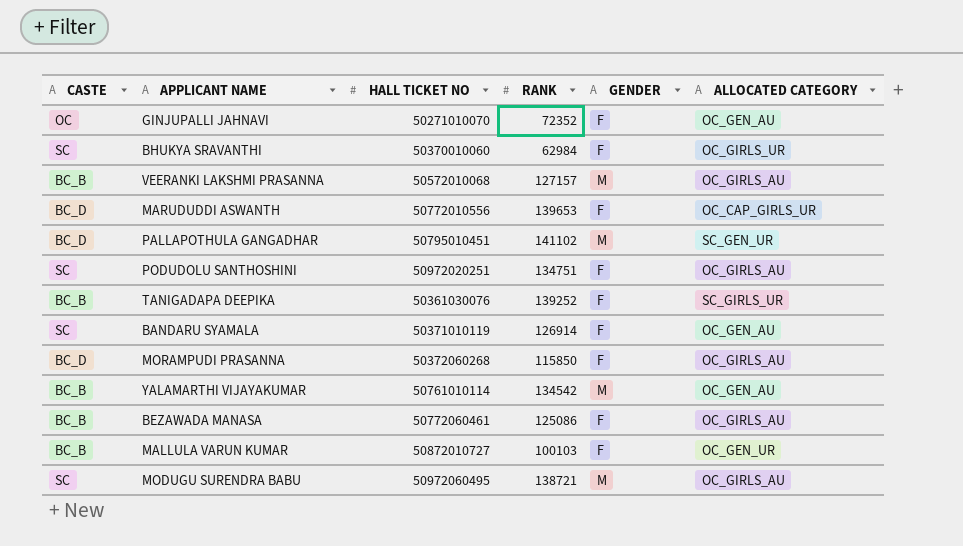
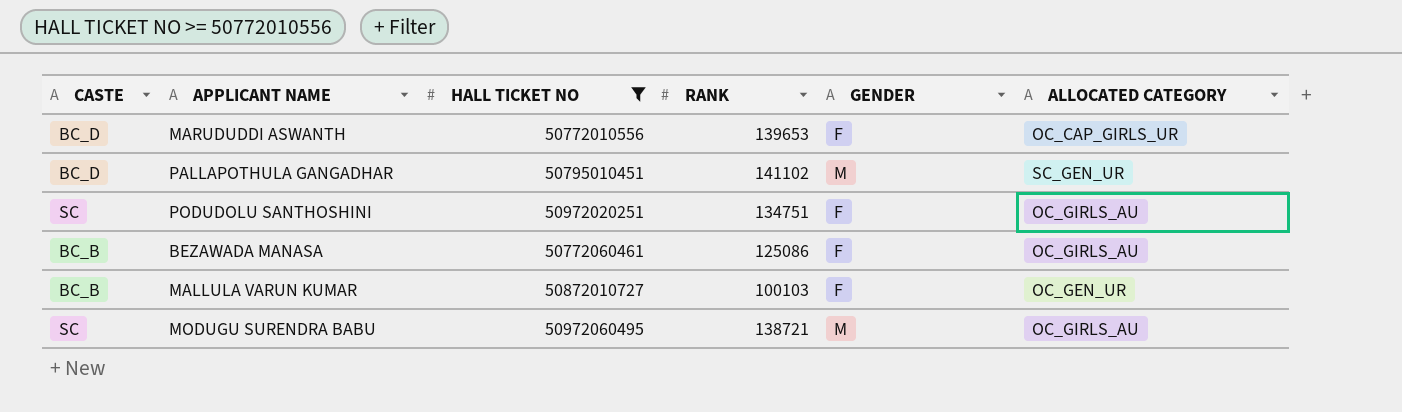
filter: none -> HALL TICKET NO >= 50772010556

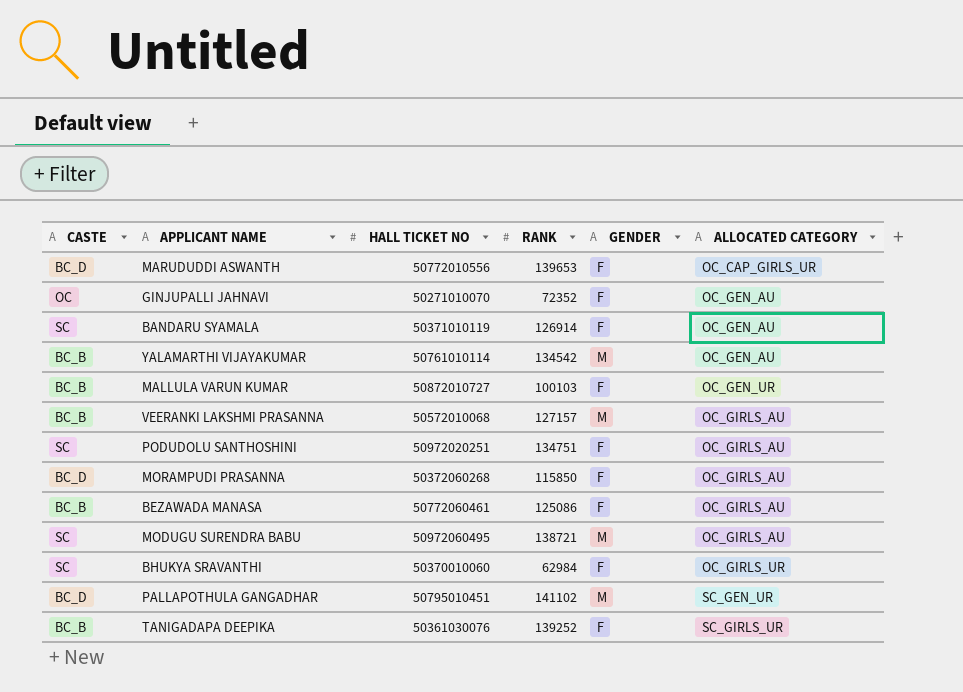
filter: HALL TICKET NO >= 50772010556 -> none
row order: none -> ALLOCATED CATEGORY ascending

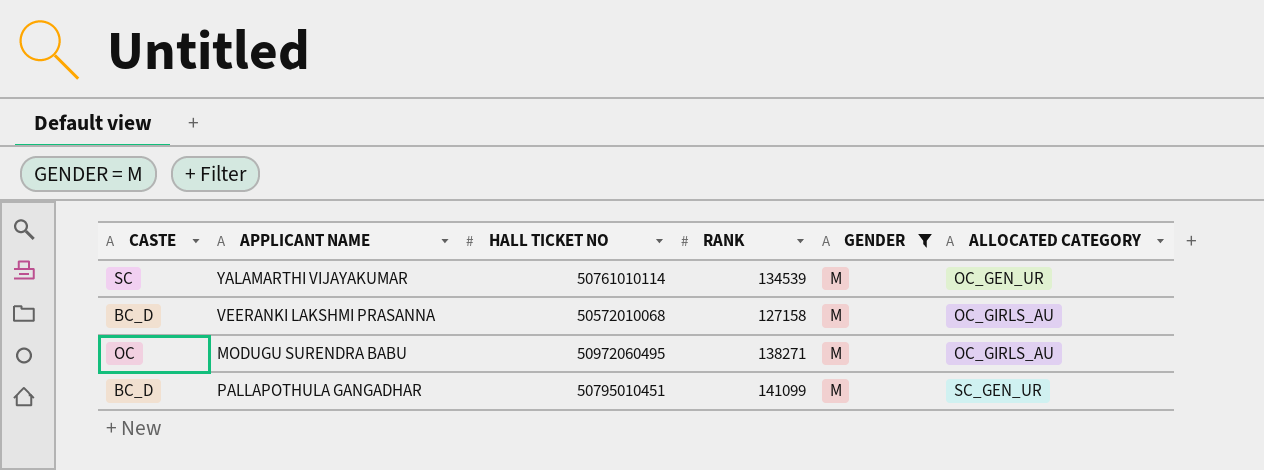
filter: none -> GENDER = M
YALAMARTHI VIJAYAKUMAR | CASTE: BC_B -> SC
YALAMARTHI VIJAYAKUMAR | RANK: 134542 -> 134539
YALAMARTHI VIJAYAKUMAR | ALLOCATED CATEGORY: OC_GEN_AU -> OC_GEN_UR
VEERANKI LAKSHMI PRASANNA | CASTE: BC_B -> BC_D
VEERANKI LAKSHMI PRASANNA | RANK: 127157 -> 127158
MODUGU SURENDRA BABU | CASTE: SC -> OC
MODUGU SURENDRA BABU | RANK: 138721 -> 138271
PALLAPOTHULA GANGADHAR | RANK: 141102 -> 141099

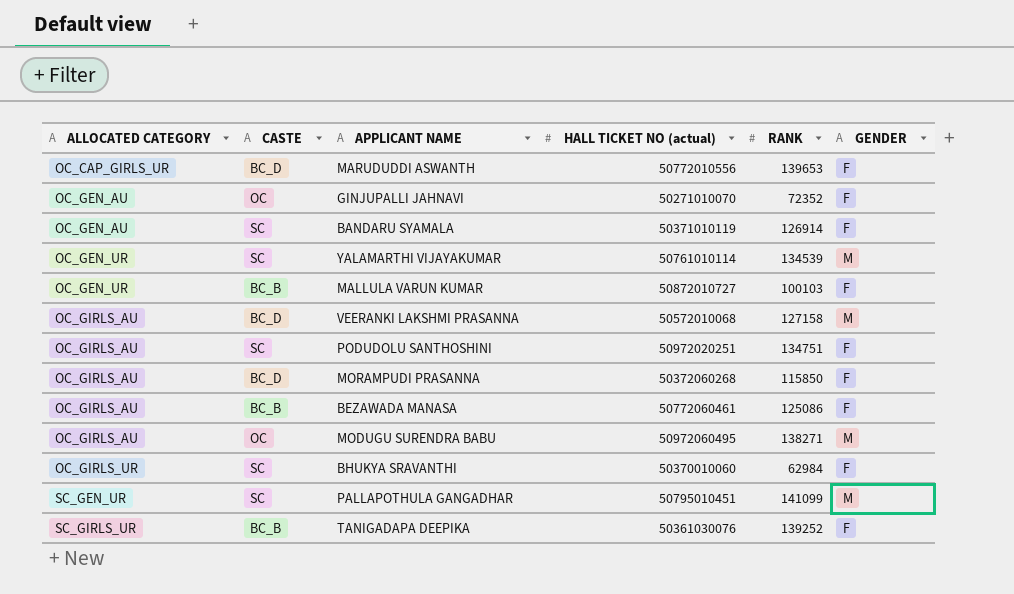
filter: GENDER = M -> none
column ALLOCATED CATEGORY | position: 6 -> 1
column name: HALL TICKET NO -> HALL TICKET NO (actual)
PALLAPOTHULA GANGADHAR | CASTE: BC_D -> SC

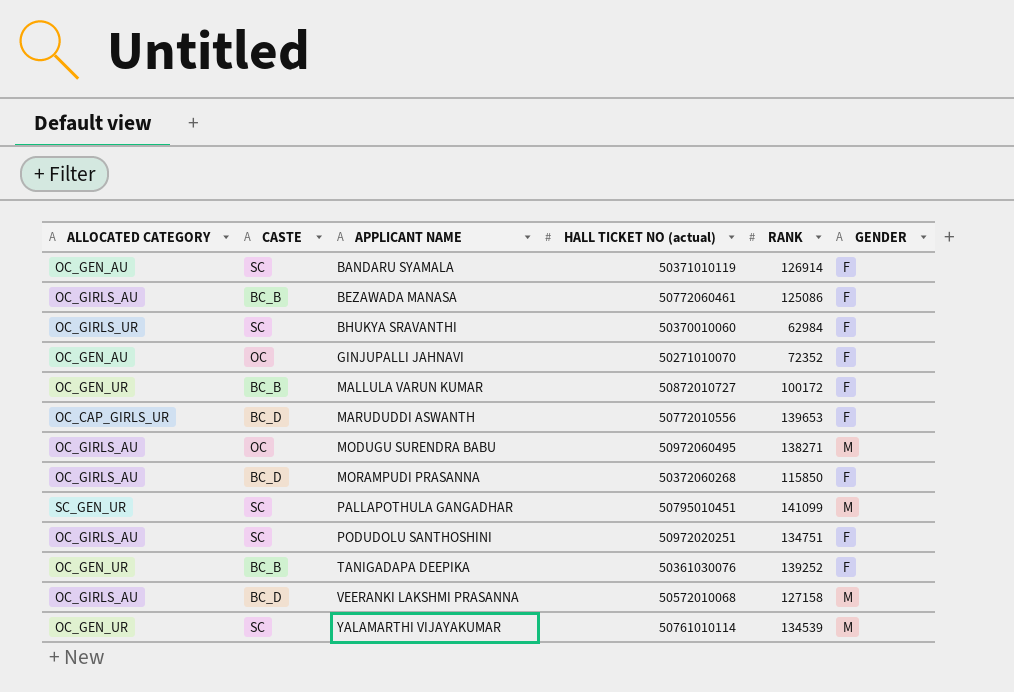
row order: ALLOCATED CATEGORY ascending -> APPLICANT NAME ascending
MALLULA VARUN KUMAR | RANK: 100103 -> 100172
TANIGADAPA DEEPIKA | ALLOCATED CATEGORY: SC_GIRLS_UR -> OC_GEN_UR

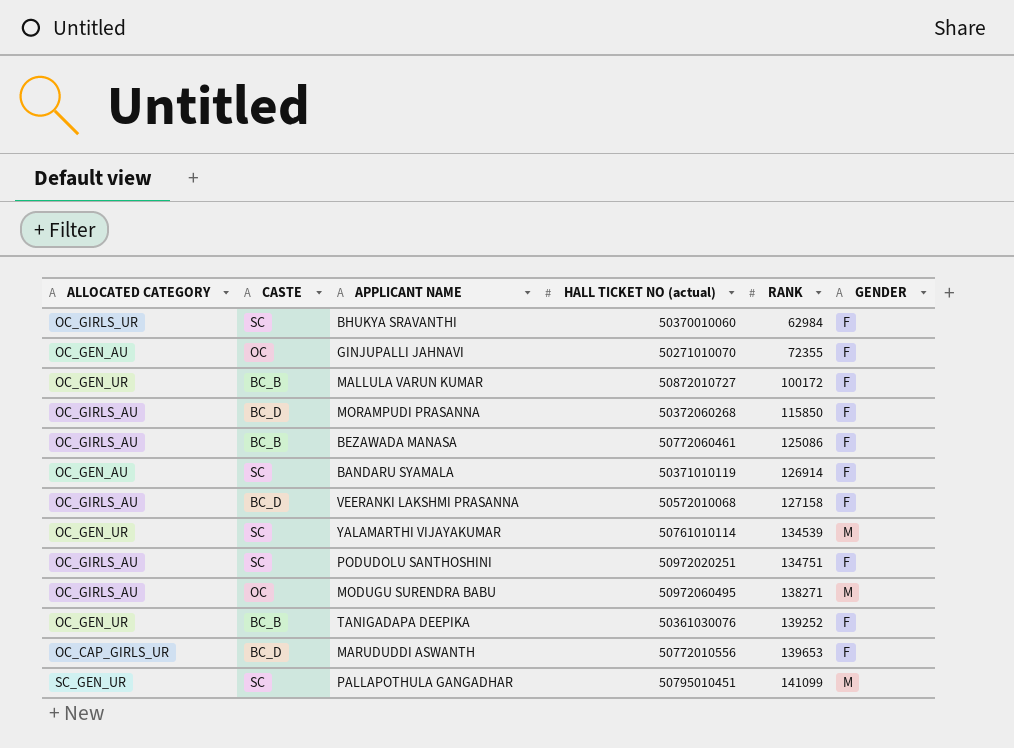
row order: APPLICANT NAME ascending -> RANK ascending
GINJUPALLI JAHNAVI | RANK: 72352 -> 72355
VEERANKI LAKSHMI PRASANNA | GENDER: M -> F

